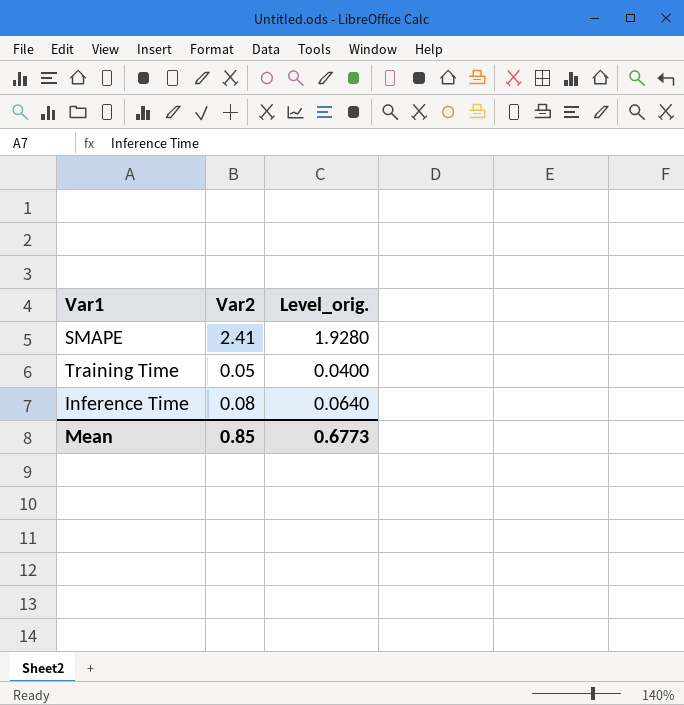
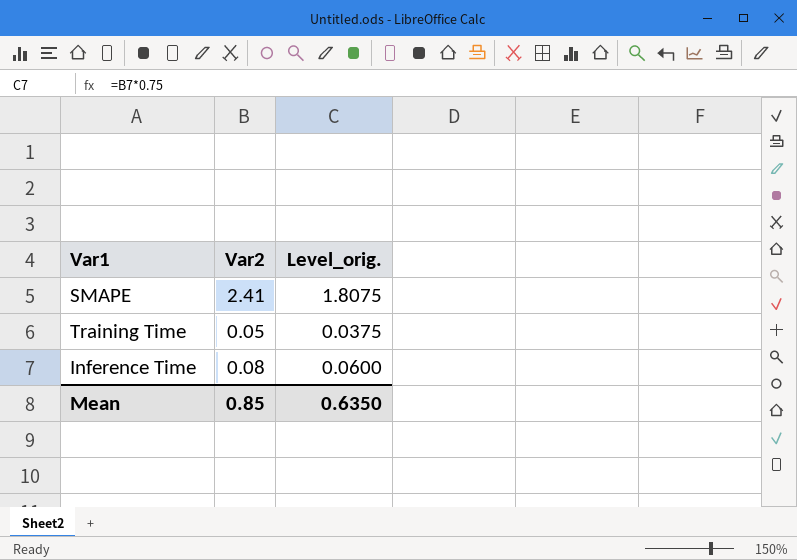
column Level_orig. | formula: [Var2] * 0.8 -> [Var2] * 0.75
Mean | Level_orig.: 0.6773 -> 0.6350

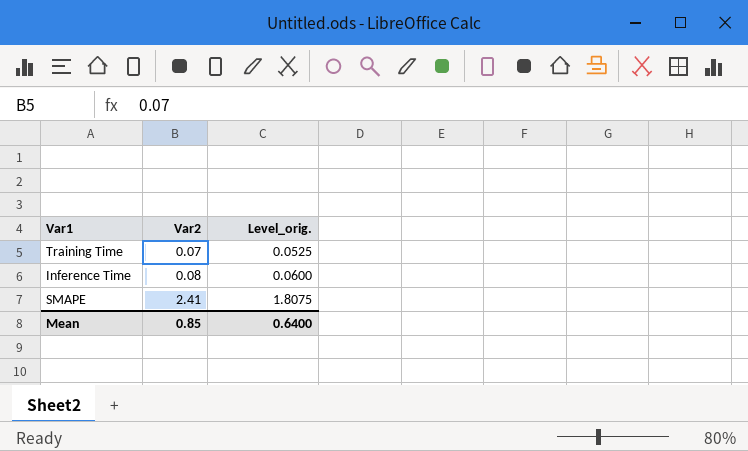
row order: none -> Var2 ascending
Training Time | Var2: 0.05 -> 0.07
Training Time | Level_orig.: 0.0375 -> 0.0525
Mean | Level_orig.: 0.6350 -> 0.6400

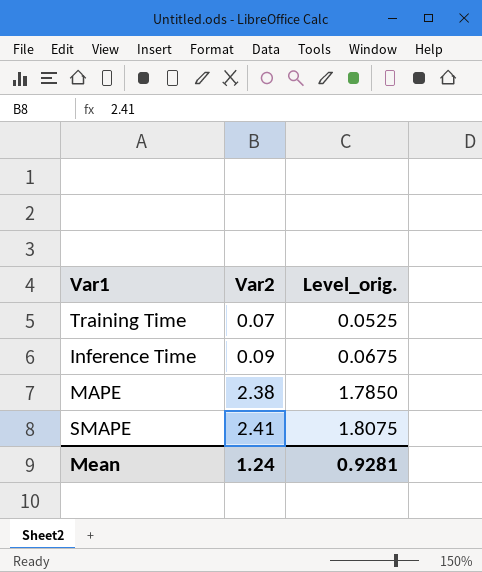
Inference Time | Var2: 0.08 -> 0.09
Inference Time | Level_orig.: 0.0600 -> 0.0675
row MAPE: none -> 2.38 | 1.7850
Mean | Var2: 0.85 -> 1.24
Mean | Level_orig.: 0.6400 -> 0.9281

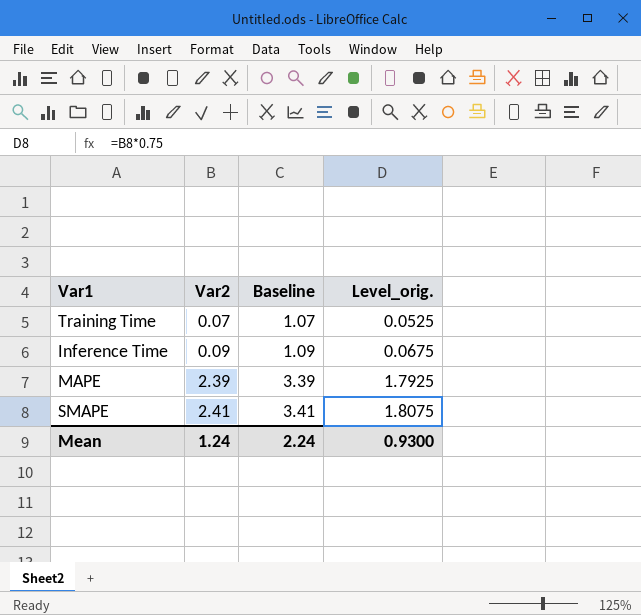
column Baseline | formula: none -> [Var2] + 1
MAPE | Var2: 2.38 -> 2.39
MAPE | Level_orig.: 1.7850 -> 1.7925
Mean | Level_orig.: 0.9281 -> 0.9300

